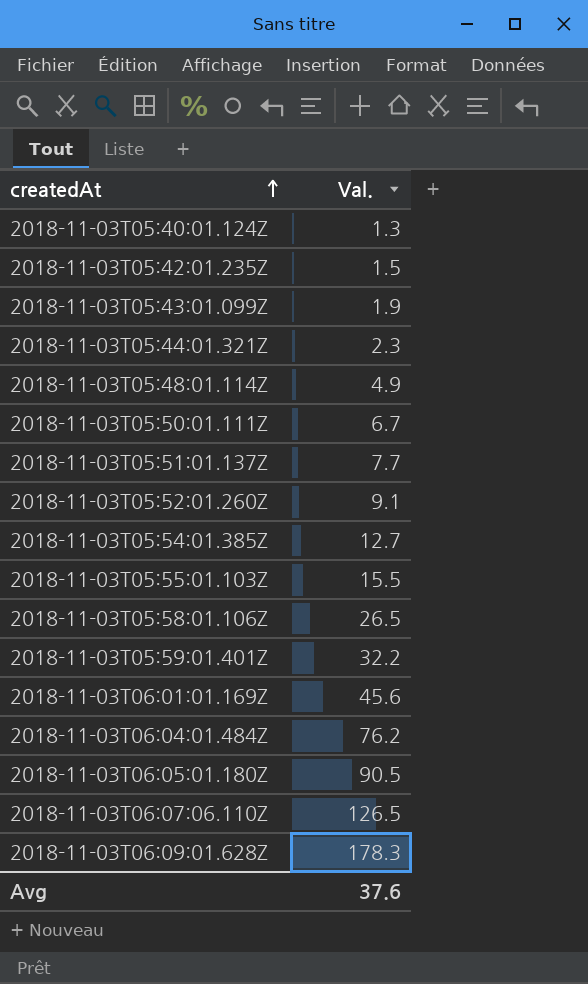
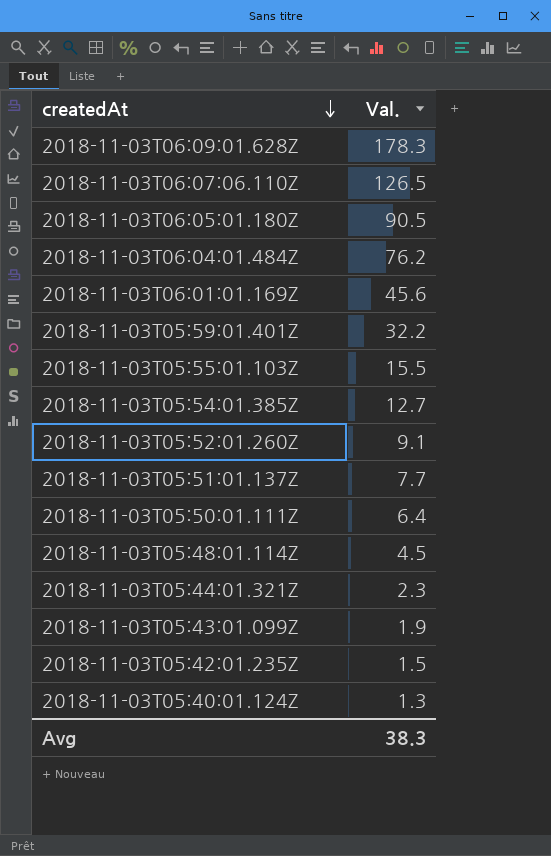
row order: createdAt ascending -> createdAt descending
row 2018-11-03T05:58:01.106Z: 26.5 -> none
2018-11-03T05:50:01.111Z | Val.: 6.7 -> 6.4
2018-11-03T05:48:01.114Z | Val.: 4.9 -> 4.5
Avg | Val.: 37.6 -> 38.3

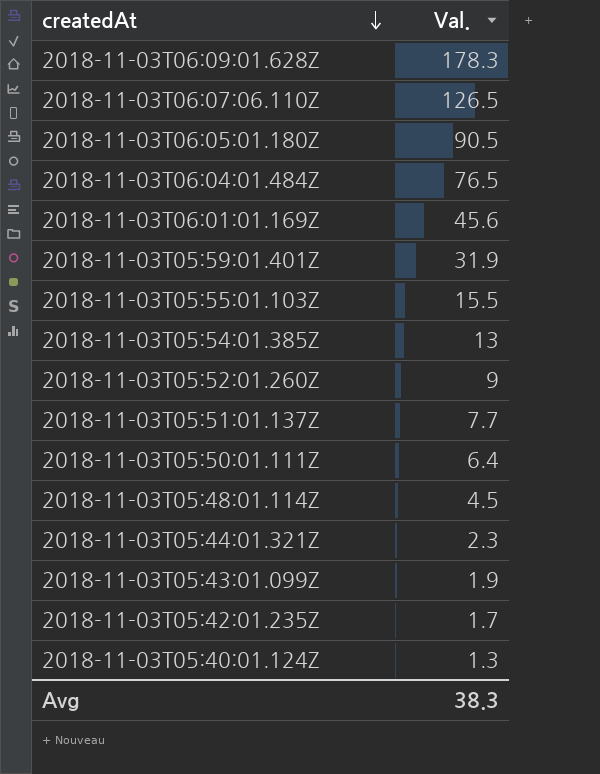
2018-11-03T06:04:01.484Z | Val.: 76.2 -> 76.5
2018-11-03T05:59:01.401Z | Val.: 32.2 -> 31.9
2018-11-03T05:54:01.385Z | Val.: 12.7 -> 13
2018-11-03T05:52:01.260Z | Val.: 9.1 -> 9
2018-11-03T05:42:01.235Z | Val.: 1.5 -> 1.7

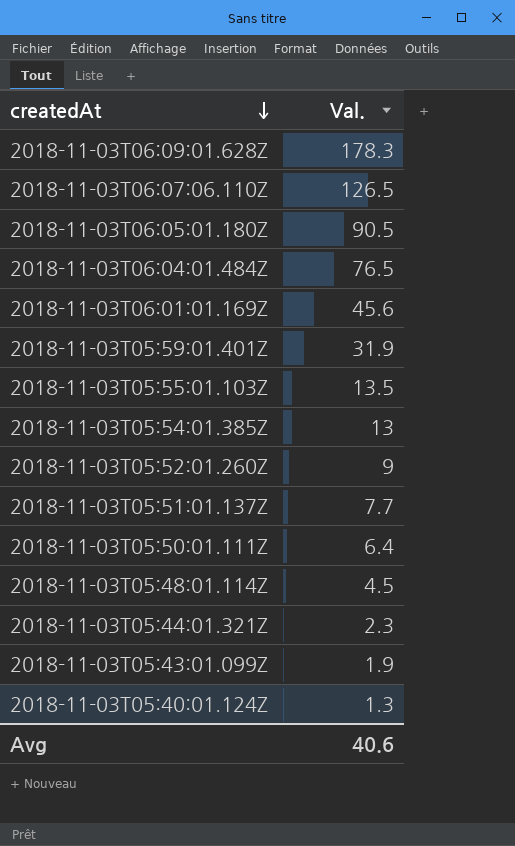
row 2018-11-03T05:42:01.235Z: 1.7 -> none
2018-11-03T05:55:01.103Z | Val.: 15.5 -> 13.5
Avg | Val.: 38.3 -> 40.6

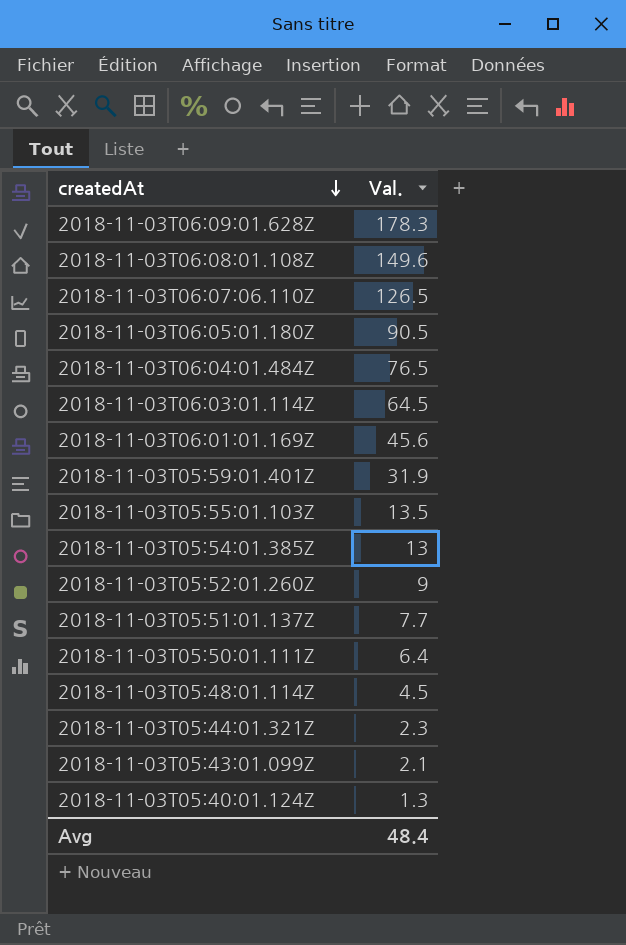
row 2018-11-03T06:08:01.108Z: none -> 149.6
row 2018-11-03T06:03:01.114Z: none -> 64.5
2018-11-03T05:43:01.099Z | Val.: 1.9 -> 2.1
Avg | Val.: 40.6 -> 48.4

